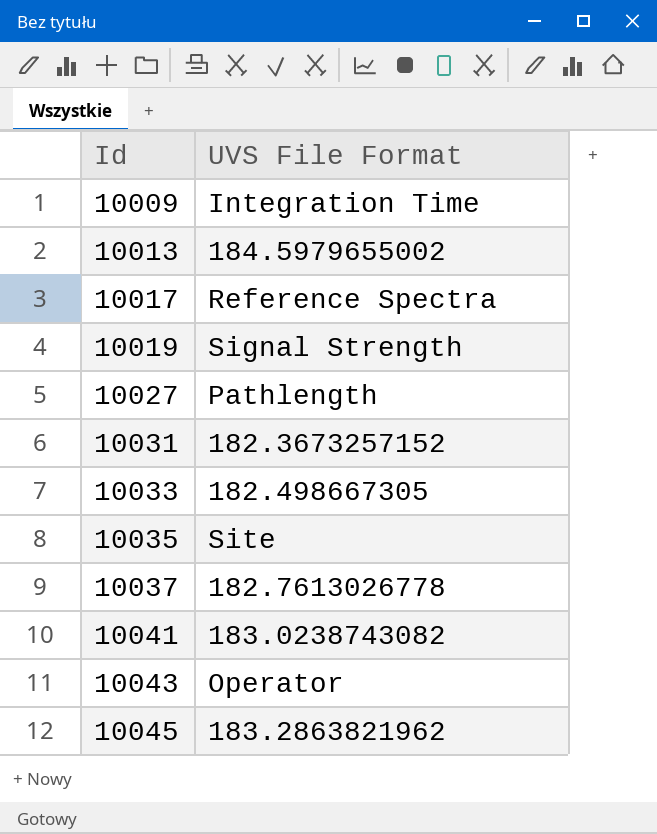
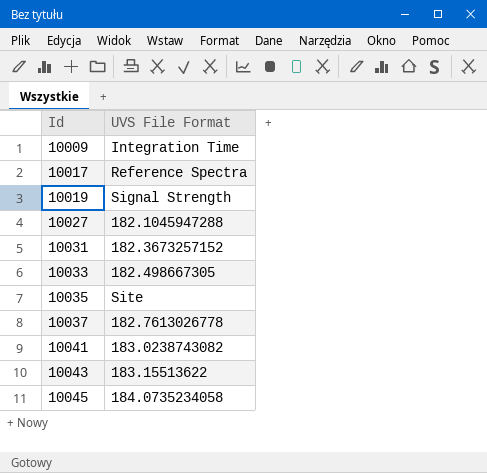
row 10013: 184.5979655002 -> none
10027 | UVS File Format: Pathlength -> 182.1045947288
10043 | UVS File Format: Operator -> 183.15513622
10045 | UVS File Format: 183.2863821962 -> 184.0735234058

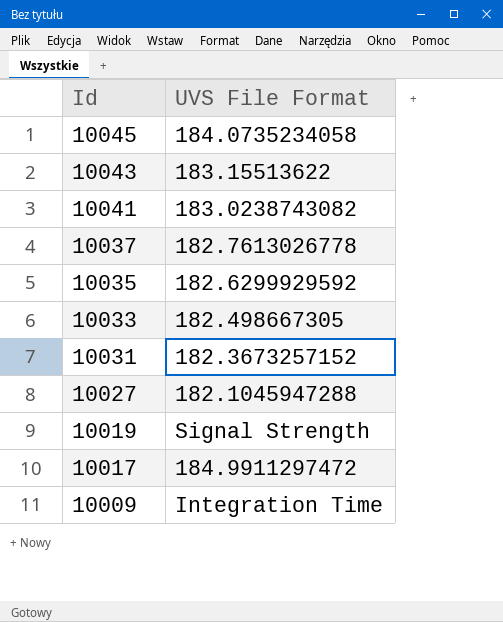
row order: Id ascending -> Id descending
10035 | UVS File Format: Site -> 182.6299929592
10017 | UVS File Format: Reference Spectra -> 184.9911297472

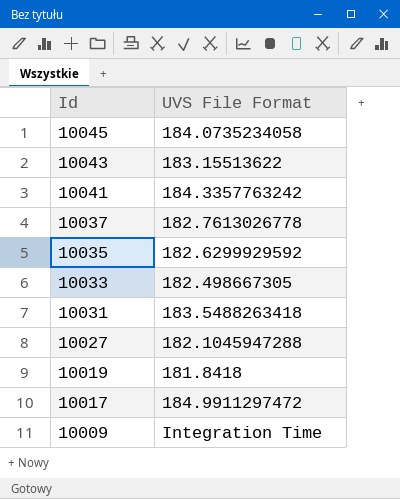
10041 | UVS File Format: 183.0238743082 -> 184.3357763242
10031 | UVS File Format: 182.3673257152 -> 183.5488263418
10019 | UVS File Format: Signal Strength -> 181.8418

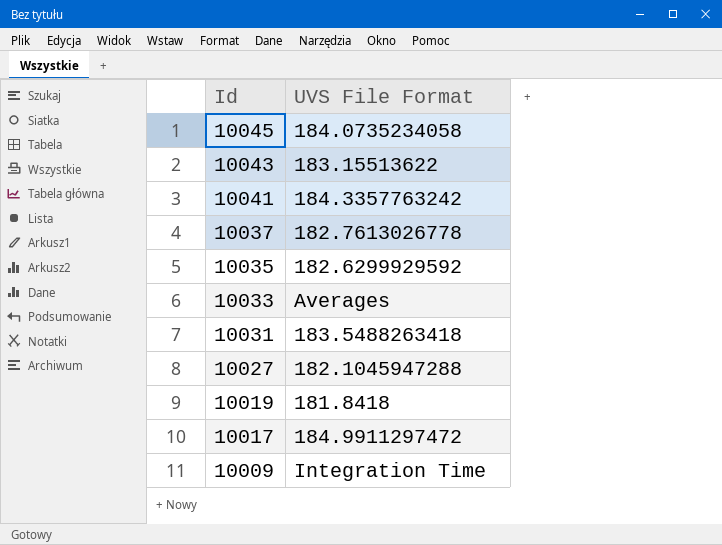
10033 | UVS File Format: 182.498667305 -> Averages

